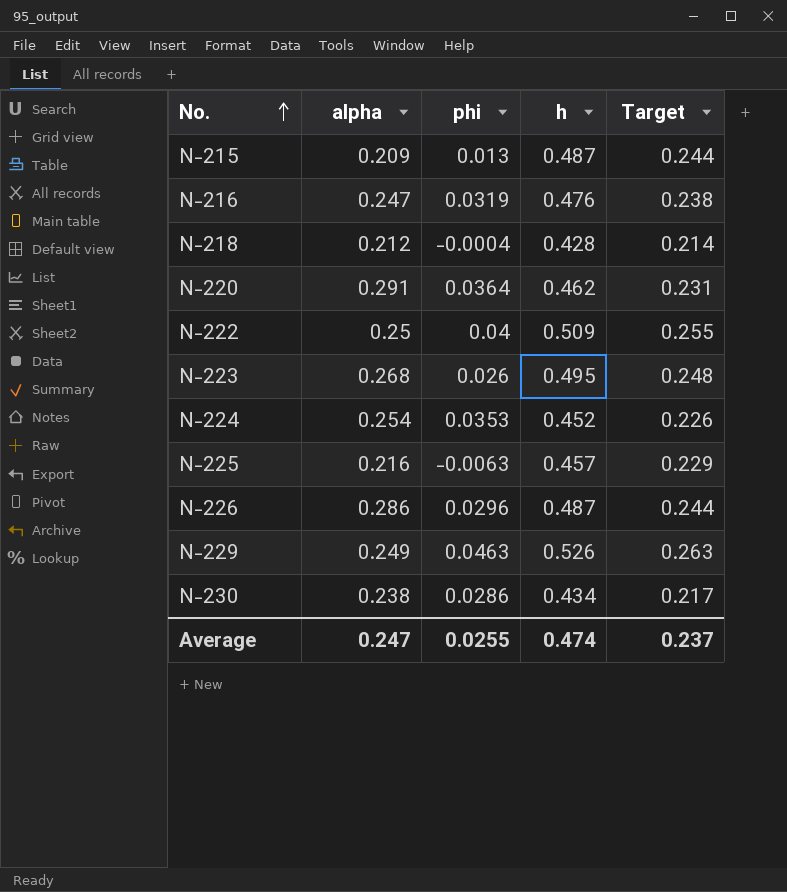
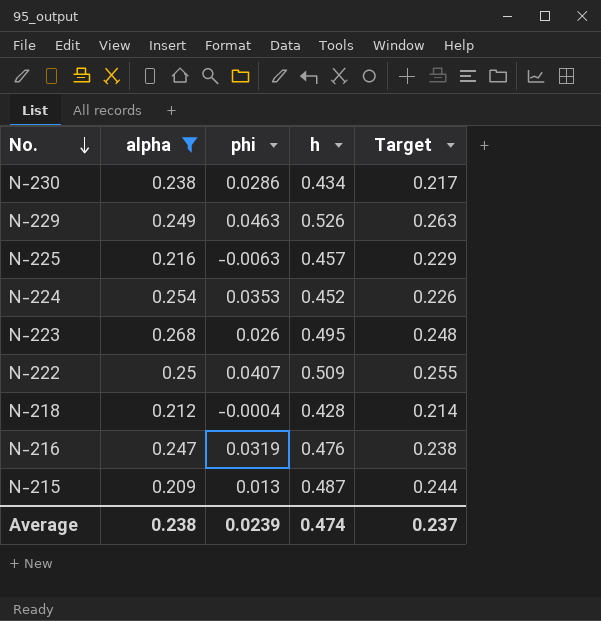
filter: none -> alpha <= 0.268
row order: No. ascending -> No. descending
N-222 | phi: 0.04 -> 0.0407
Average | alpha: 0.247 -> 0.238
Average | phi: 0.0255 -> 0.0239

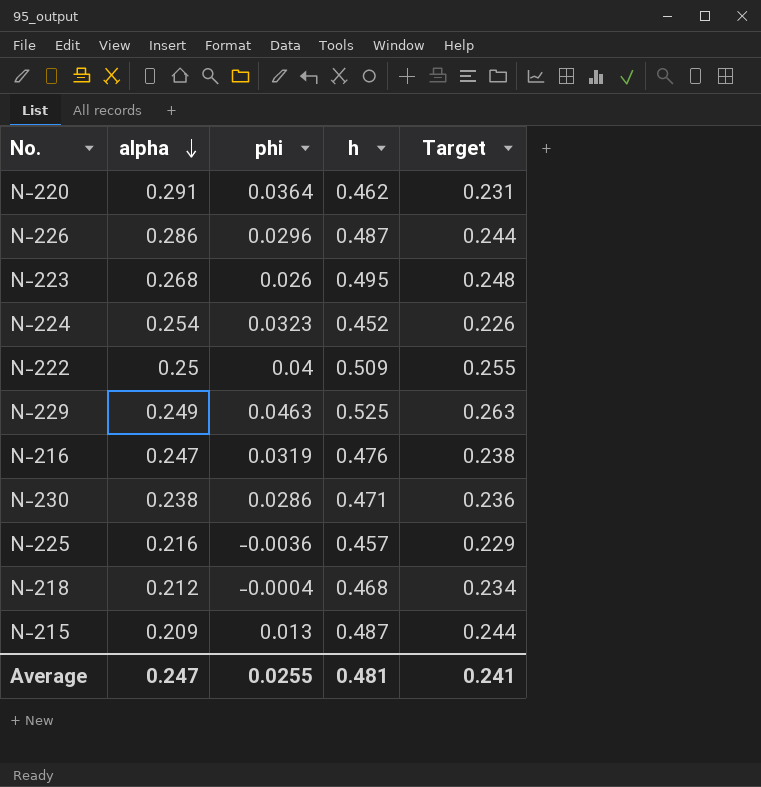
filter: alpha <= 0.268 -> none
row order: No. descending -> alpha descending
N-224 | phi: 0.0353 -> 0.0323
N-222 | phi: 0.0407 -> 0.04
N-229 | h: 0.526 -> 0.525
N-230 | h: 0.434 -> 0.471
N-230 | Target: 0.217 -> 0.236
N-225 | phi: -0.0063 -> -0.0036
N-218 | h: 0.428 -> 0.468
N-218 | Target: 0.214 -> 0.234
Average | alpha: 0.238 -> 0.247
Average | phi: 0.0239 -> 0.0255
Average | h: 0.474 -> 0.481
Average | Target: 0.237 -> 0.241

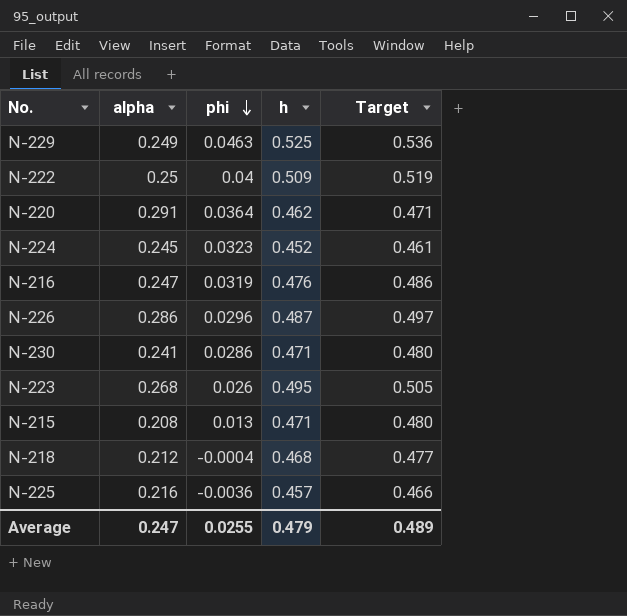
row order: alpha descending -> phi descending
column Target | formula: [h] * 0.5 -> [h] * 1.02
N-224 | alpha: 0.254 -> 0.245
N-230 | alpha: 0.238 -> 0.241
N-215 | alpha: 0.209 -> 0.208
N-215 | h: 0.487 -> 0.471
Average | h: 0.481 -> 0.479
Average | Target: 0.241 -> 0.489

